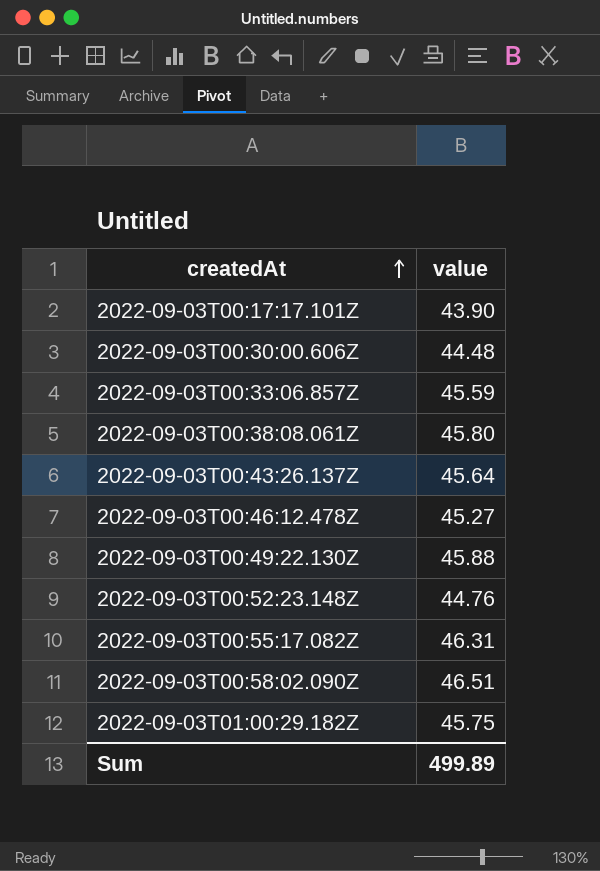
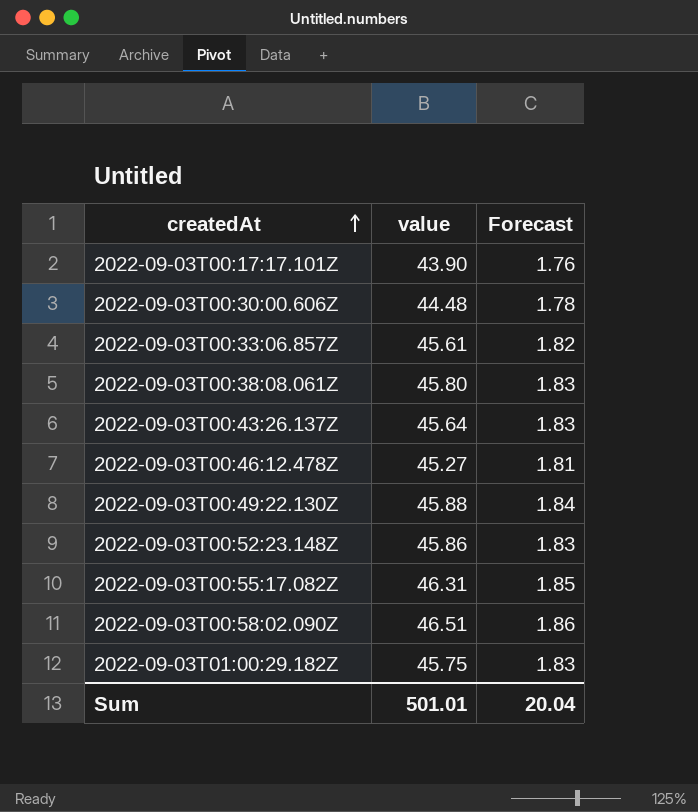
column Forecast | formula: none -> [value] * 0.04
2022-09-03T00:33:06.857Z | value: 45.59 -> 45.61
2022-09-03T00:52:23.148Z | value: 44.76 -> 45.86
Sum | value: 499.89 -> 501.01

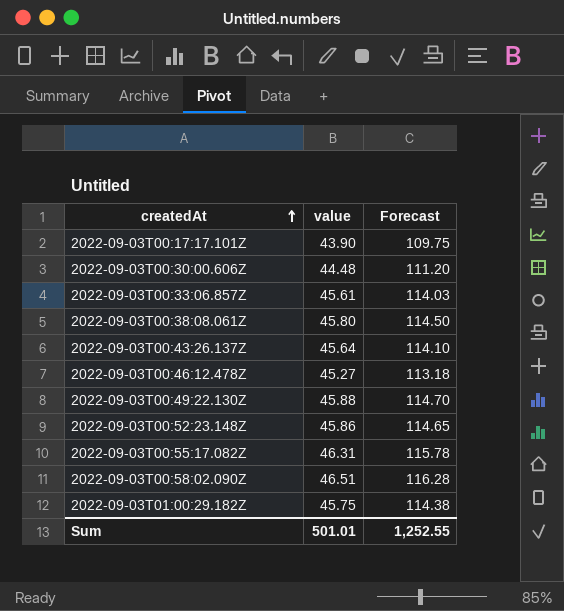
column Forecast | formula: [value] * 0.04 -> [value] * 2.5
Sum | Forecast: 20.04 -> 1,252.55

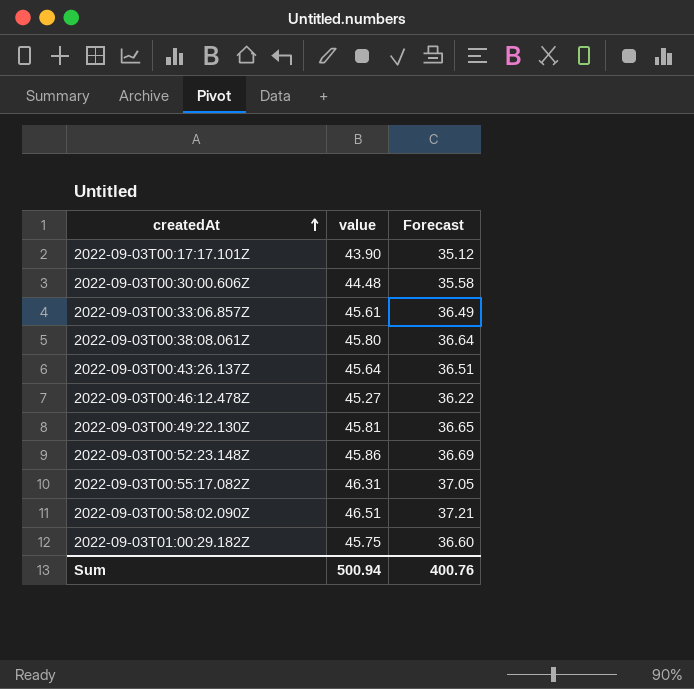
column Forecast | formula: [value] * 2.5 -> [value] * 0.8
2022-09-03T00:49:22.130Z | value: 45.88 -> 45.81
Sum | value: 501.01 -> 500.94
Sum | Forecast: 1,252.55 -> 400.76

